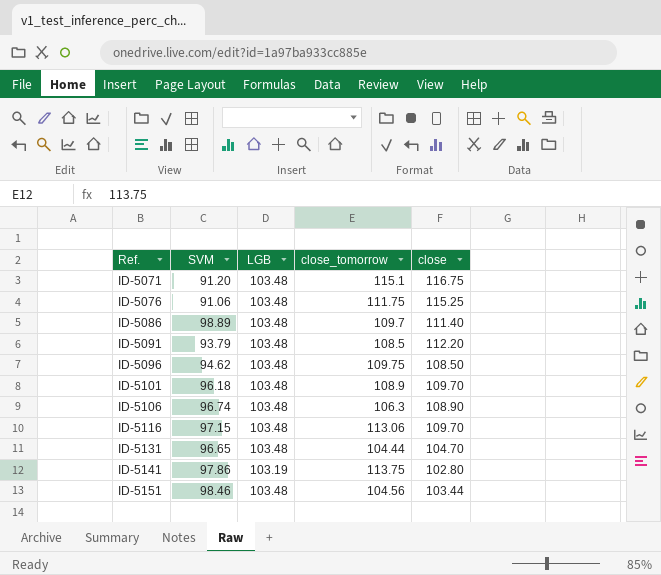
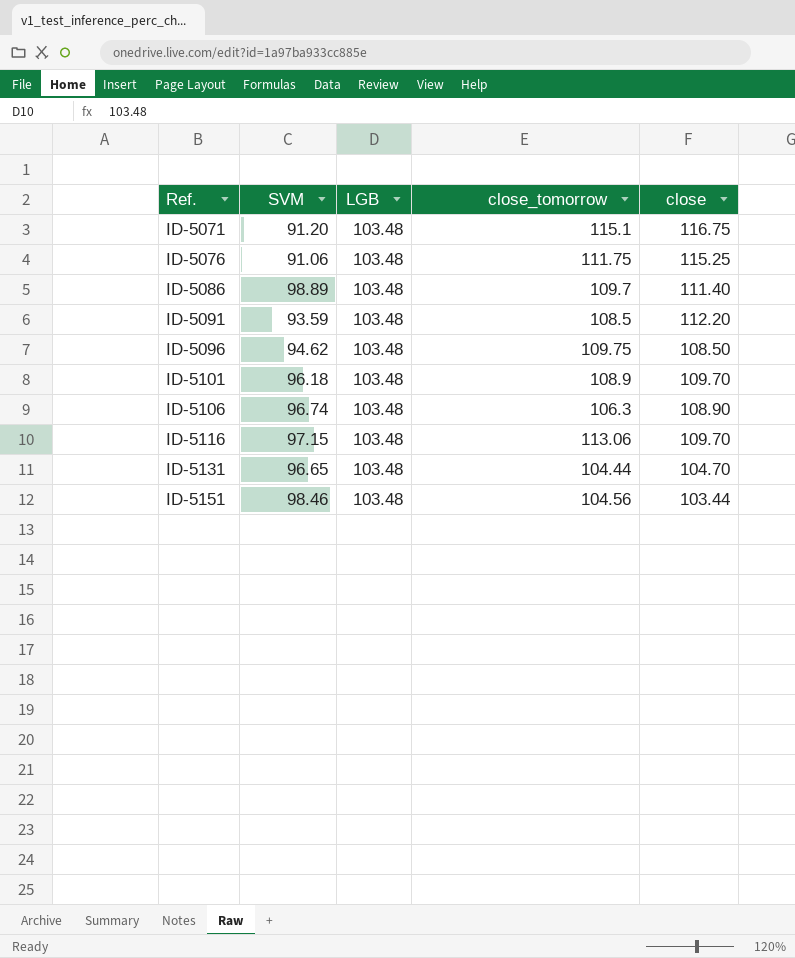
row ID-5141: 97.86 | 103.19 | 113.75 | 102.80 -> none
ID-5091 | SVM: 93.79 -> 93.59

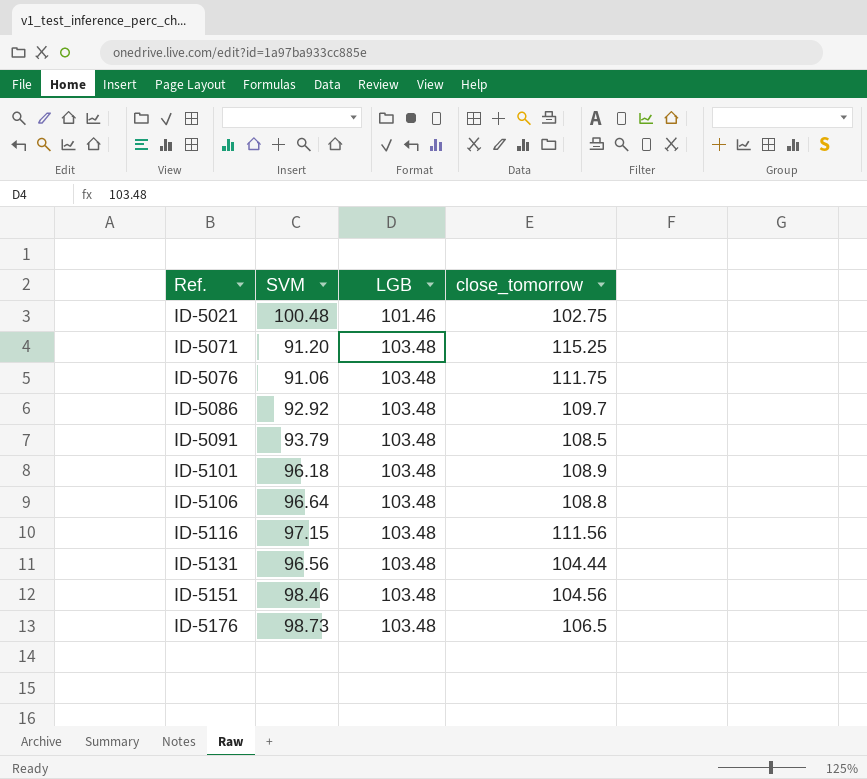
column close | position: 5 -> none
row ID-5096: 94.62 | 103.48 | 109.75 | 108.50 -> none
row ID-5021: none -> 100.48 | 101.46 | 102.75
ID-5071 | close_tomorrow: 115.1 -> 115.25
ID-5086 | SVM: 98.89 -> 92.92
ID-5091 | SVM: 93.59 -> 93.79
ID-5106 | SVM: 96.74 -> 96.64
ID-5106 | close_tomorrow: 106.3 -> 108.8
ID-5116 | close_tomorrow: 113.06 -> 111.56
ID-5131 | SVM: 96.65 -> 96.56
row ID-5176: none -> 98.73 | 103.48 | 106.5

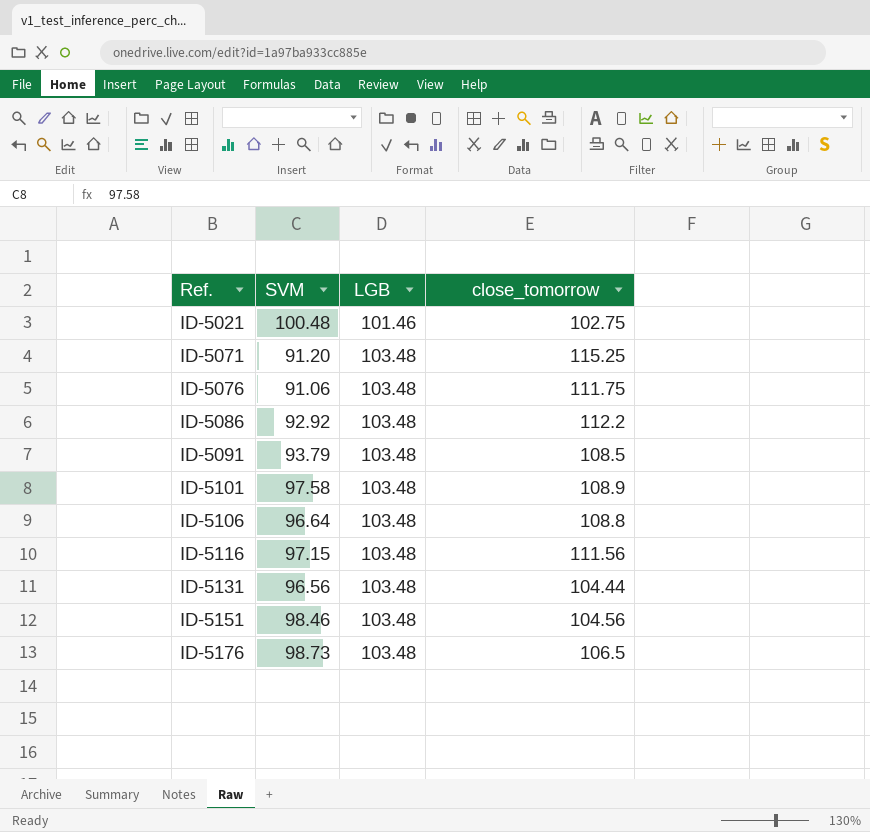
ID-5086 | close_tomorrow: 109.7 -> 112.2
ID-5101 | SVM: 96.18 -> 97.58

